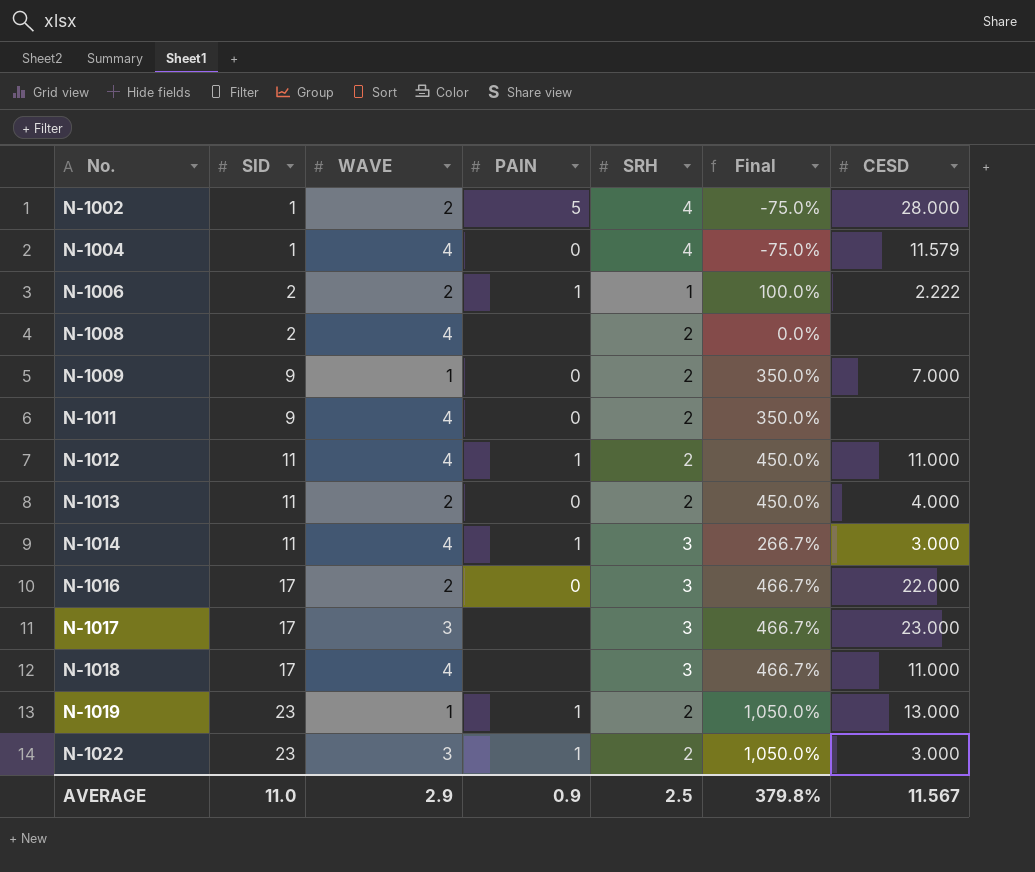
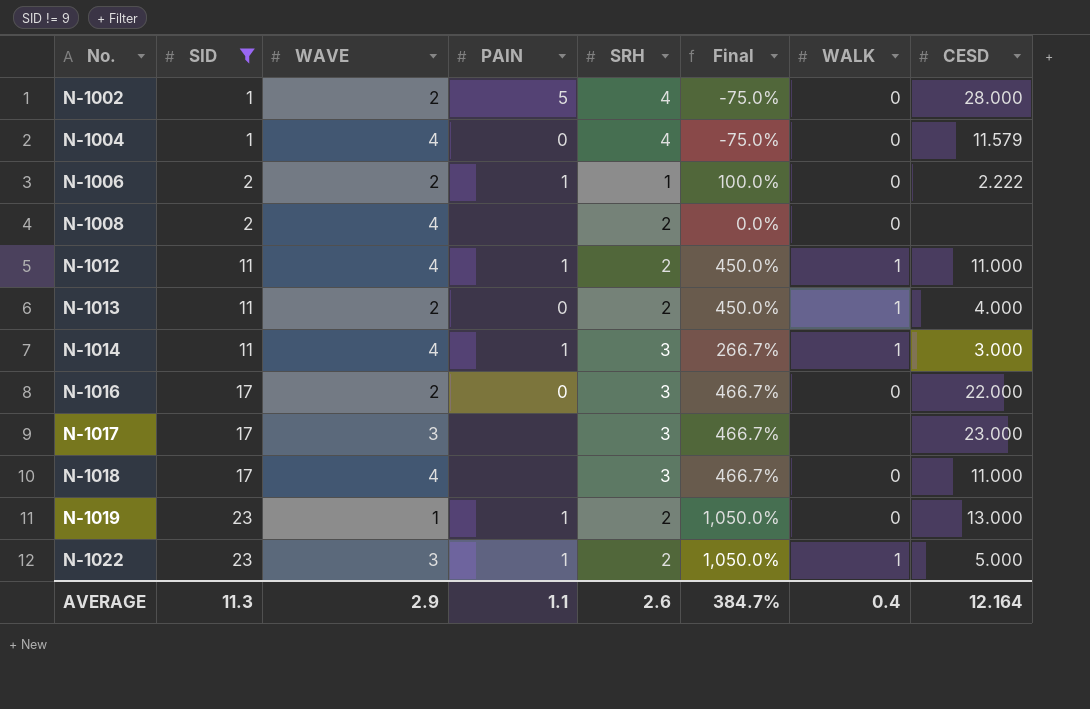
filter: none -> SID != 9
column WALK | position: none -> 7
N-1022 | CESD: 3.000 -> 5.000
AVERAGE | SID: 11.0 -> 11.3
AVERAGE | PAIN: 0.9 -> 1.1
AVERAGE | SRH: 2.5 -> 2.6
AVERAGE | Final: 379.8% -> 384.7%
AVERAGE | CESD: 11.567 -> 12.164

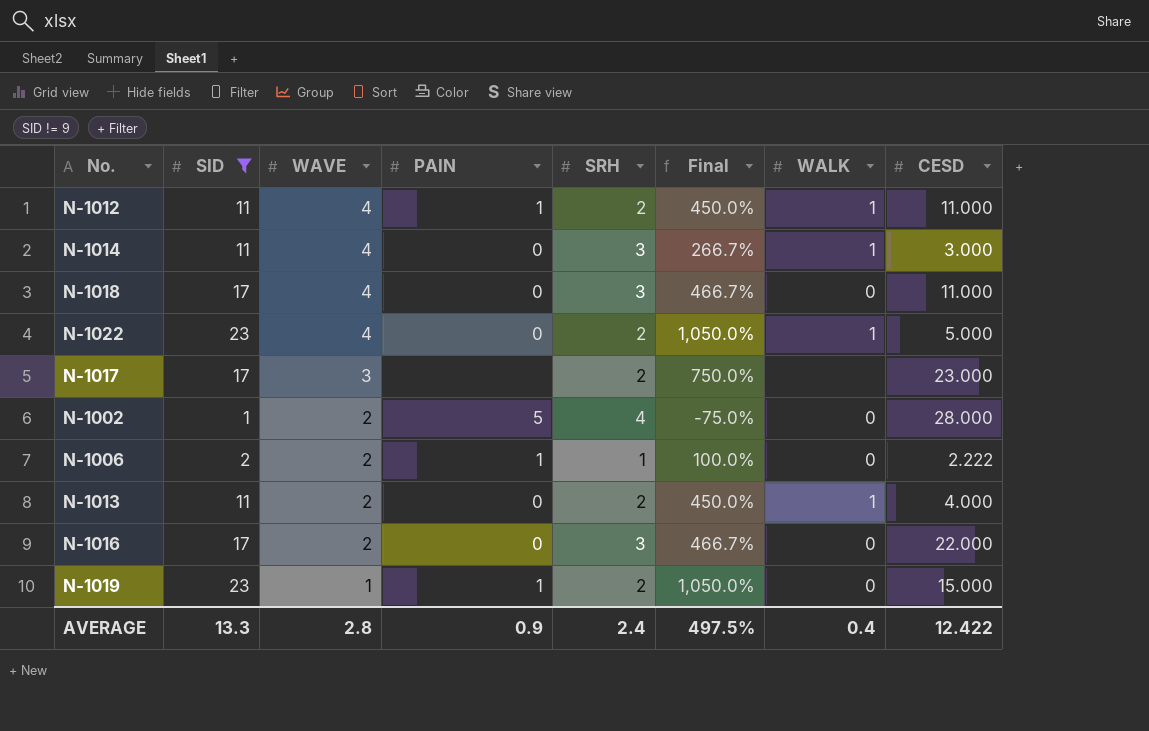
row order: No. ascending -> WAVE descending
row N-1004: 1 | 4 | 0 | 4 | -75.0% | 0 | 11.579 -> none
row N-1008: 2 | 4 | none | 2 | 0.0% | 0 | none -> none
N-1014 | PAIN: 1 -> 0
N-1018 | PAIN: none -> 0
N-1022 | WAVE: 3 -> 4
N-1022 | PAIN: 1 -> 0
N-1017 | SRH: 3 -> 2
N-1017 | Final: 466.7% -> 750.0%
N-1019 | CESD: 13.000 -> 15.000
AVERAGE | SID: 11.3 -> 13.3
AVERAGE | WAVE: 2.9 -> 2.8
AVERAGE | PAIN: 1.1 -> 0.9
AVERAGE | SRH: 2.6 -> 2.4
AVERAGE | Final: 384.7% -> 497.5%
AVERAGE | CESD: 12.164 -> 12.422

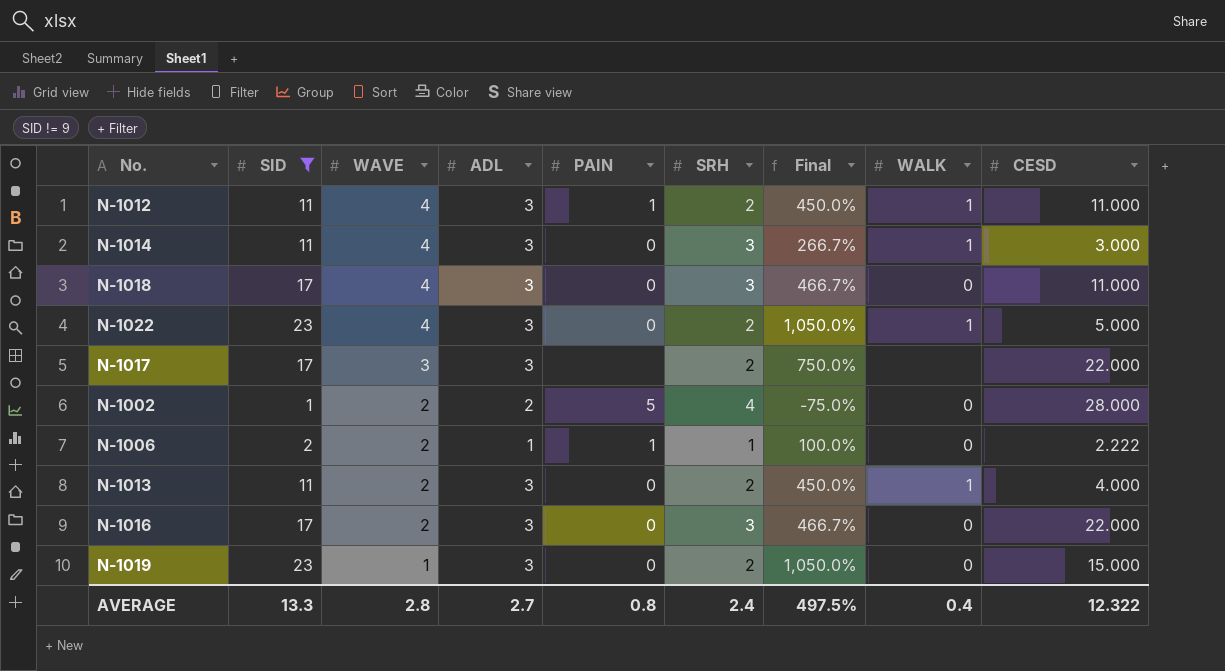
column ADL | position: none -> 4
N-1017 | CESD: 23.000 -> 22.000
N-1019 | PAIN: 1 -> 0
AVERAGE | PAIN: 0.9 -> 0.8
AVERAGE | CESD: 12.422 -> 12.322

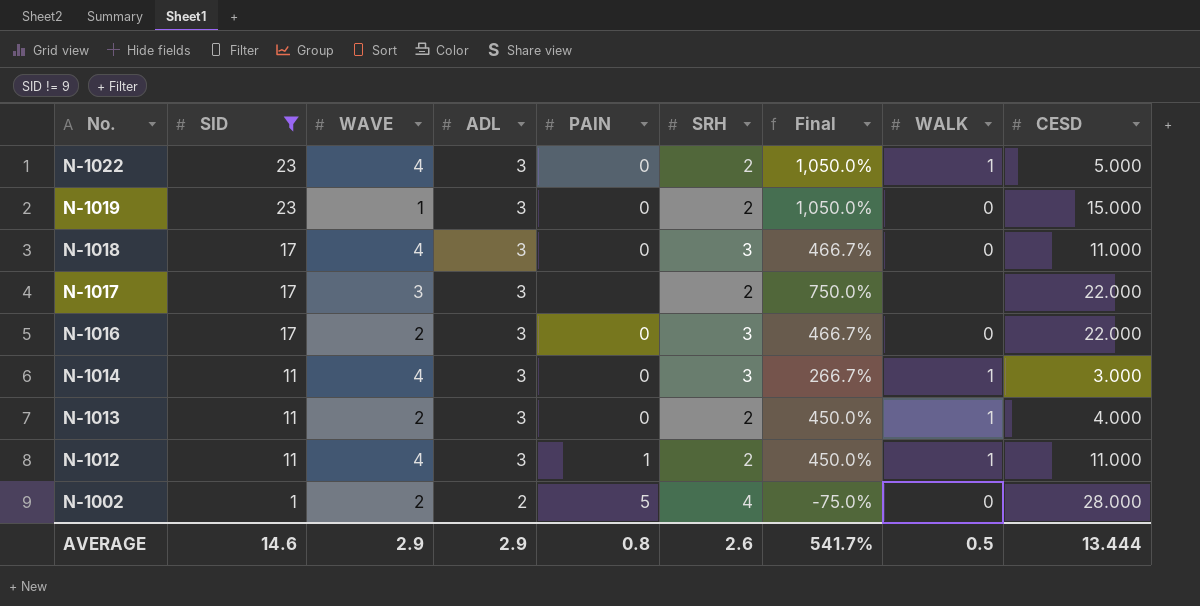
row order: WAVE descending -> No. descending
row N-1006: 2 | 2 | 1 | 1 | 1 | 100.0% | 0 | 2.222 -> none
AVERAGE | SID: 13.3 -> 14.6
AVERAGE | WAVE: 2.8 -> 2.9
AVERAGE | ADL: 2.7 -> 2.9
AVERAGE | SRH: 2.4 -> 2.6
AVERAGE | Final: 497.5% -> 541.7%
AVERAGE | WALK: 0.4 -> 0.5
AVERAGE | CESD: 12.322 -> 13.444

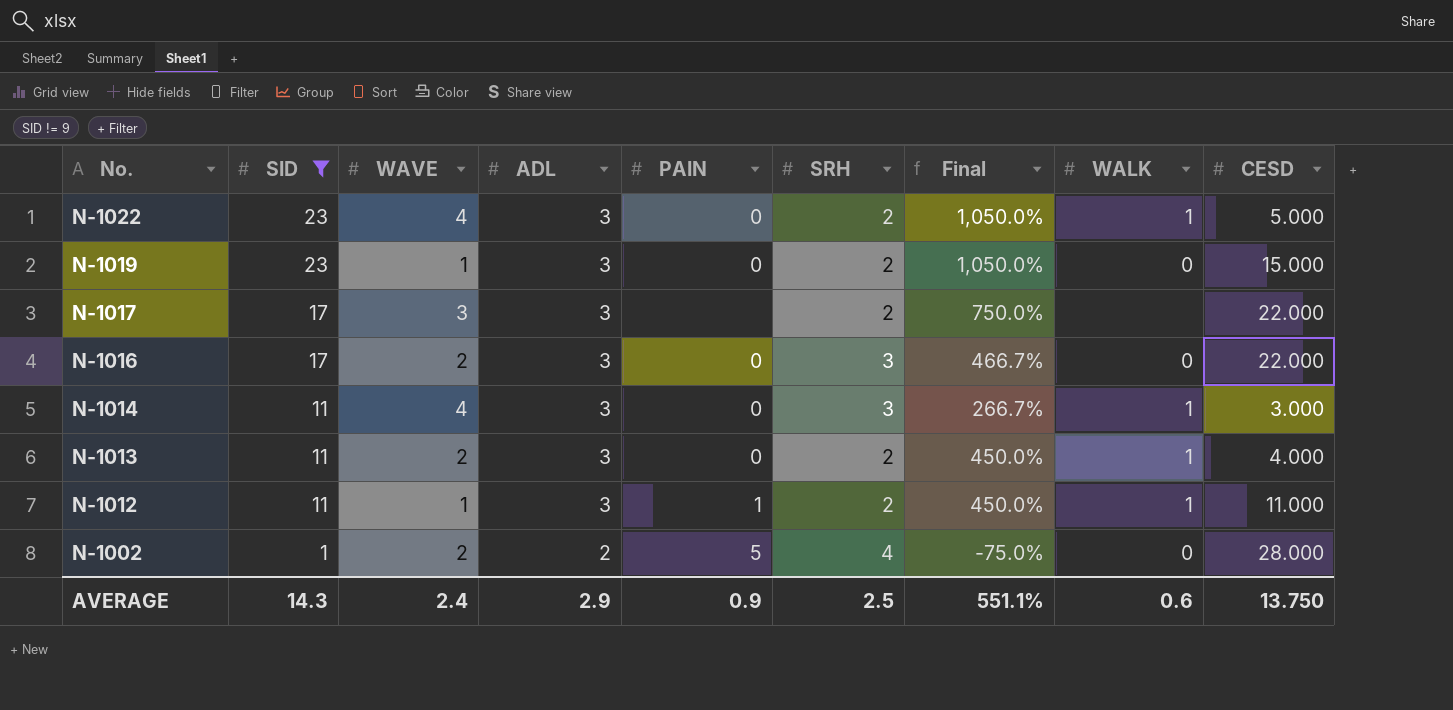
row N-1018: 17 | 4 | 3 | 0 | 3 | 466.7% | 0 | 11.000 -> none
N-1012 | WAVE: 4 -> 1
AVERAGE | SID: 14.6 -> 14.3
AVERAGE | WAVE: 2.9 -> 2.4
AVERAGE | PAIN: 0.8 -> 0.9
AVERAGE | SRH: 2.6 -> 2.5
AVERAGE | Final: 541.7% -> 551.1%
AVERAGE | WALK: 0.5 -> 0.6
AVERAGE | CESD: 13.444 -> 13.750

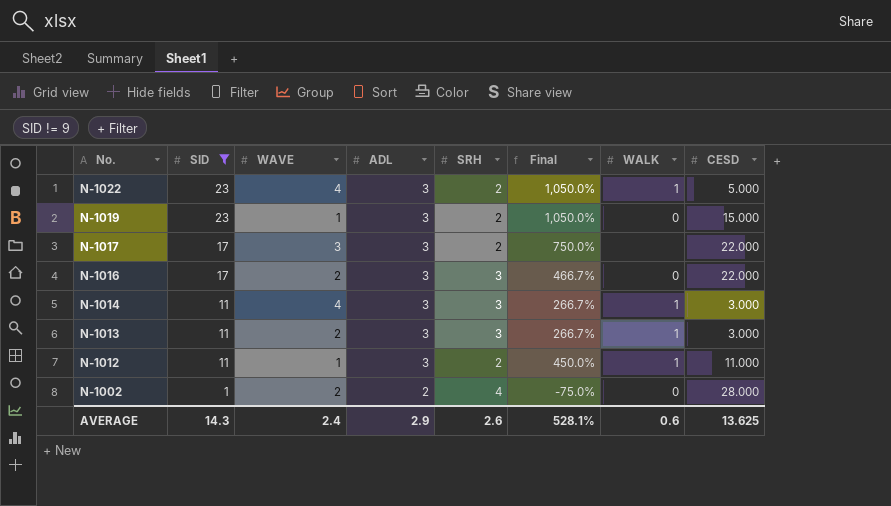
column PAIN | position: 5 -> none
N-1013 | SRH: 2 -> 3
N-1013 | Final: 450.0% -> 266.7%
N-1013 | CESD: 4.000 -> 3.000
AVERAGE | SRH: 2.5 -> 2.6
AVERAGE | Final: 551.1% -> 528.1%
AVERAGE | CESD: 13.750 -> 13.625

